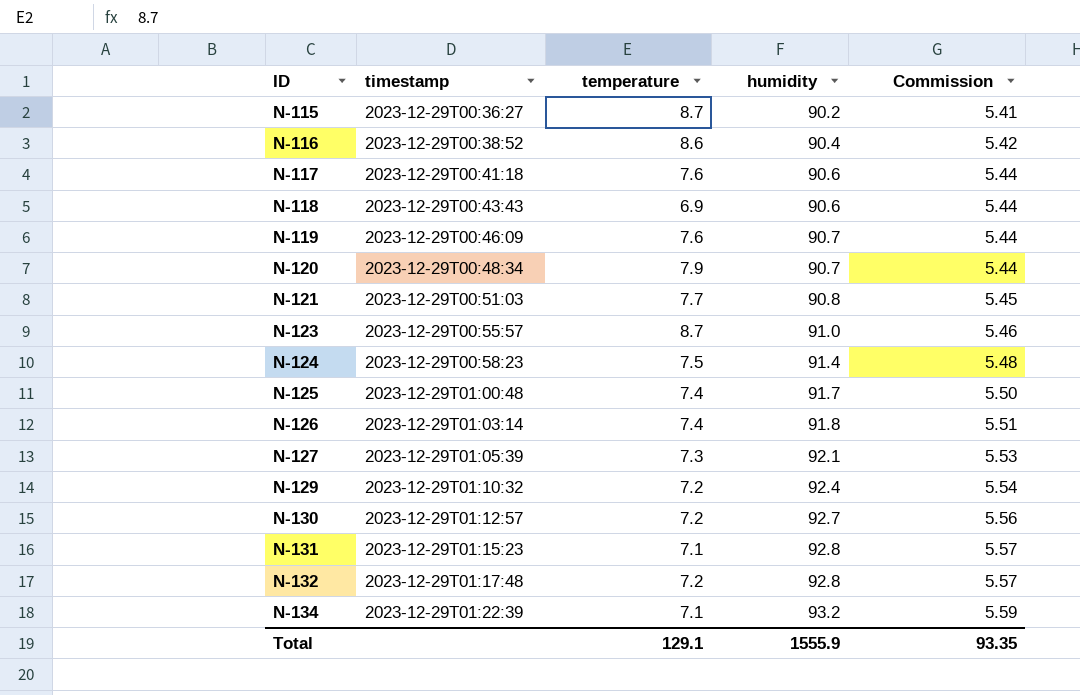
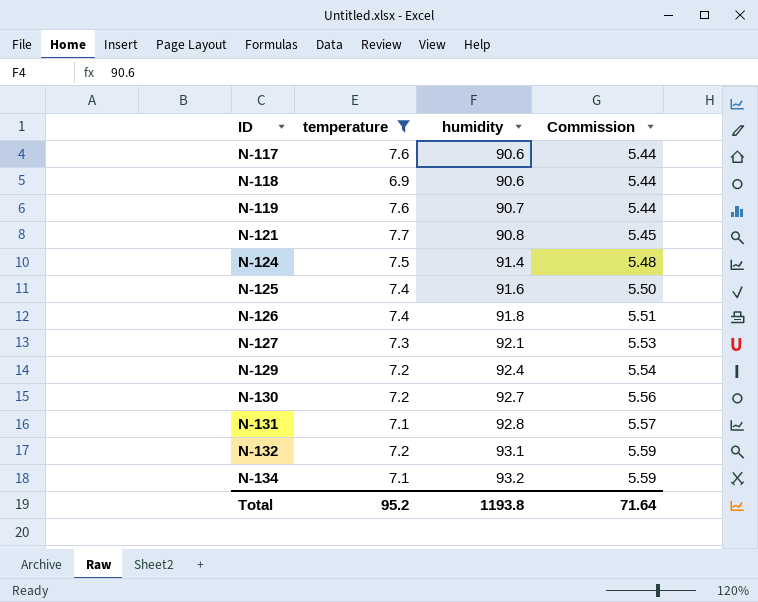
filter: none -> temperature <= 7.7
column timestamp | position: 2 -> none
N-125 | humidity: 91.7 -> 91.6
N-132 | humidity: 92.8 -> 93.1
N-132 | Commission: 5.57 -> 5.59
Total | temperature: 129.1 -> 95.2
Total | humidity: 1555.9 -> 1193.8
Total | Commission: 93.35 -> 71.64

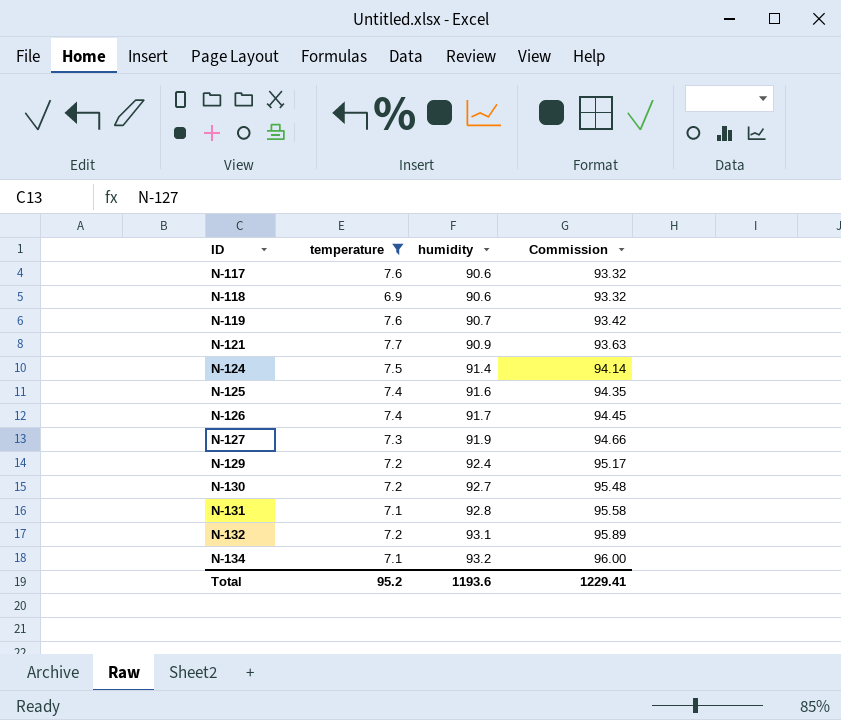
column Commission | formula: [humidity] * 0.06 -> [humidity] * 1.03
N-121 | humidity: 90.8 -> 90.9
N-126 | humidity: 91.8 -> 91.7
N-127 | humidity: 92.1 -> 91.9
Total | humidity: 1193.8 -> 1193.6
Total | Commission: 71.64 -> 1229.41

